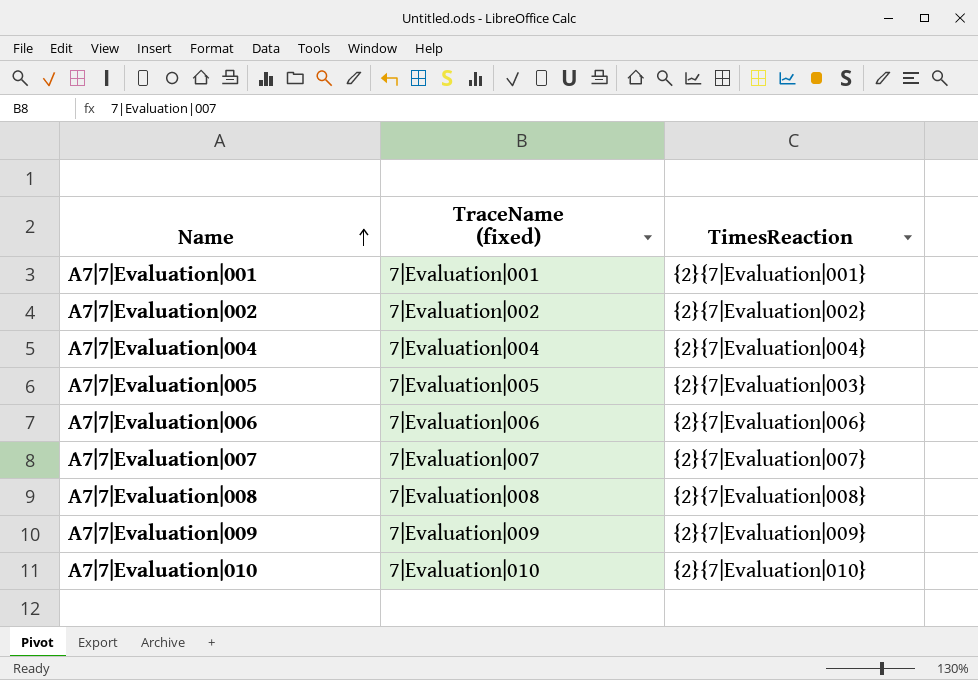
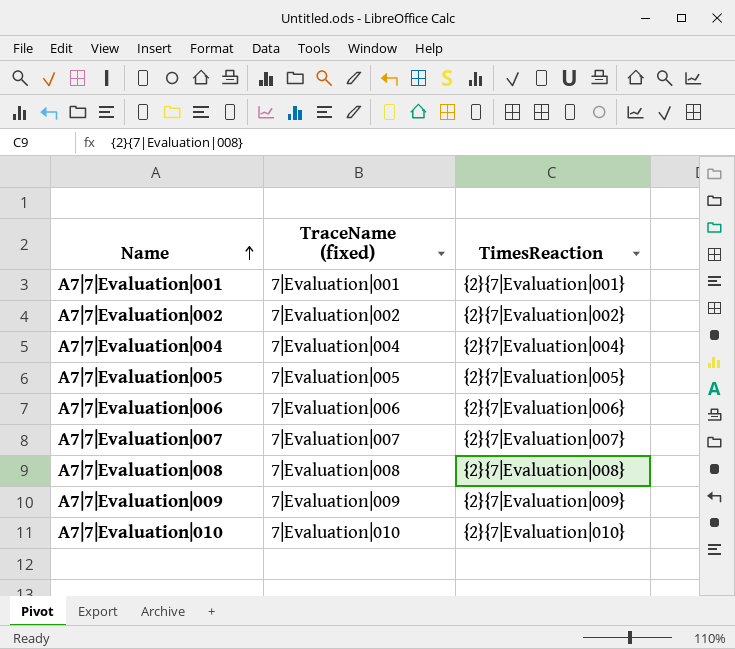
A7|7|Evaluation|005 | TimesReaction: {2}{7|Evaluation|003} -> {2}{7|Evaluation|005}

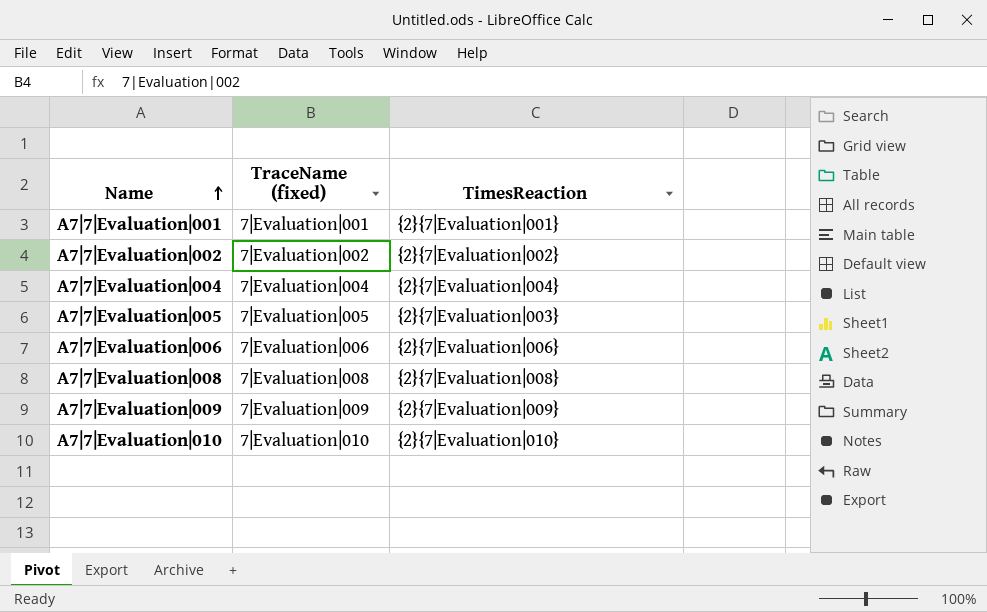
row A7|7|Evaluation|007: 7|Evaluation|007 | {2}{7|Evaluation|007} -> none
A7|7|Evaluation|005 | TimesReaction: {2}{7|Evaluation|005} -> {2}{7|Evaluation|003}

